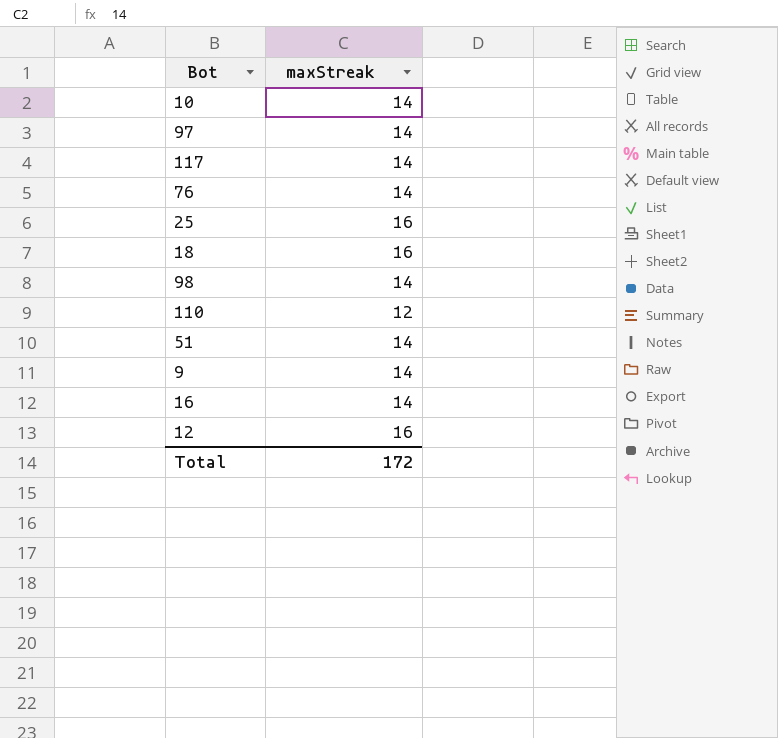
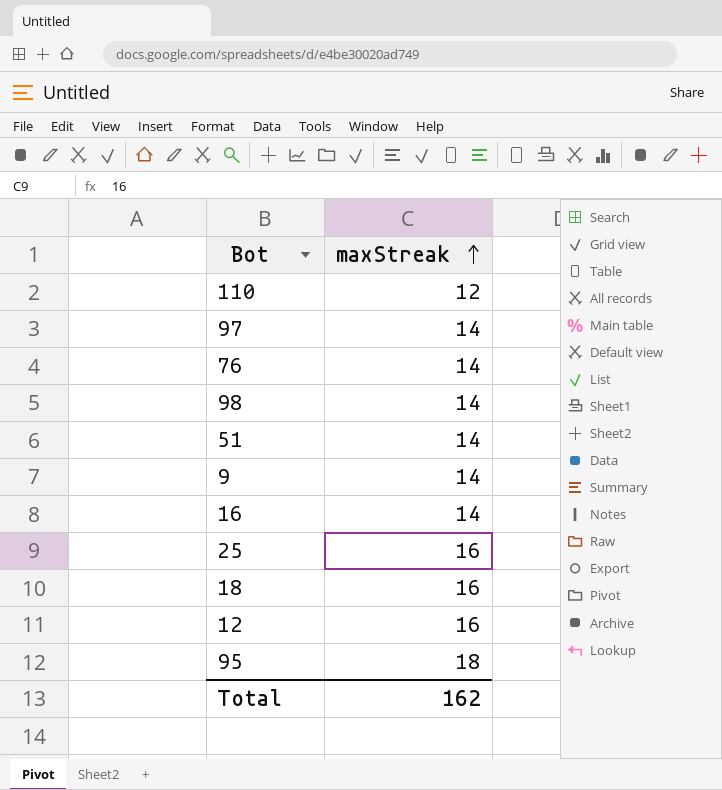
row order: none -> maxStreak ascending
row 10: 14 -> none
row 117: 14 -> none
row 95: none -> 18
Total | maxStreak: 172 -> 162

